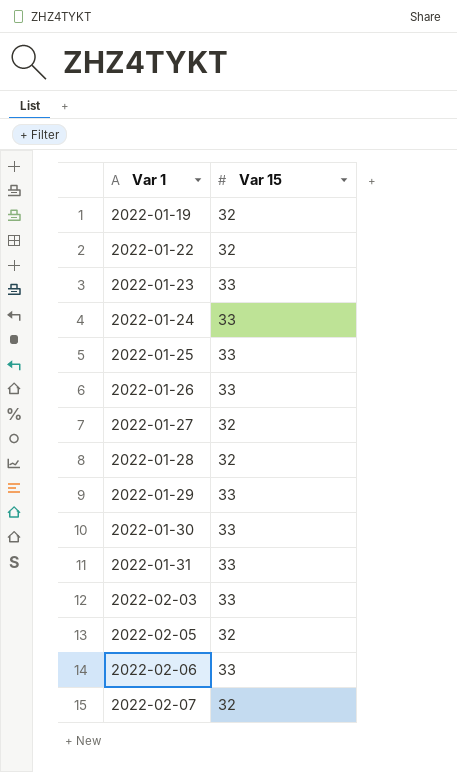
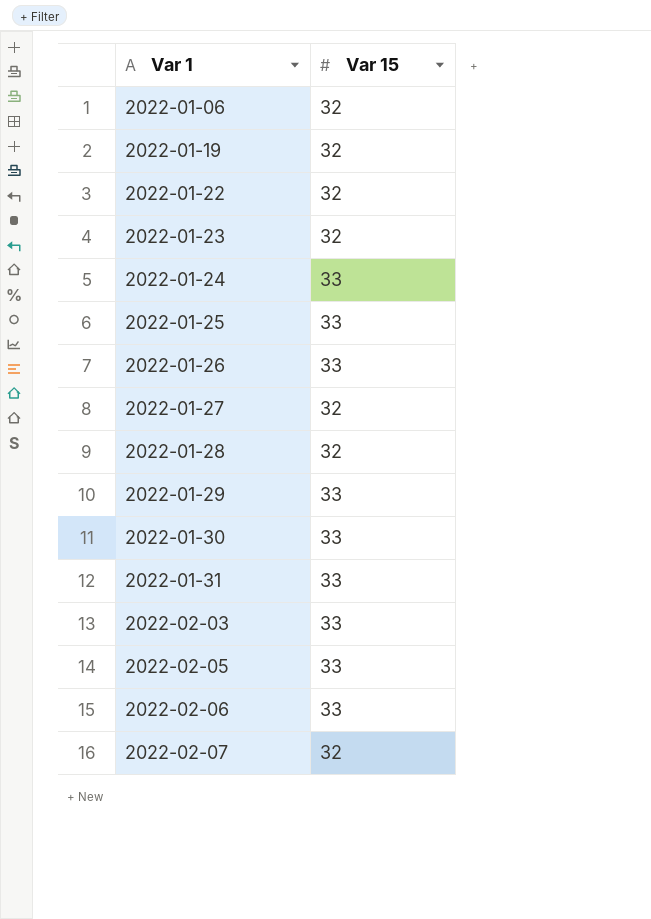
row 2022-01-06: none -> 32
2022-01-23 | Var 15: 33 -> 32
2022-02-05 | Var 15: 32 -> 33

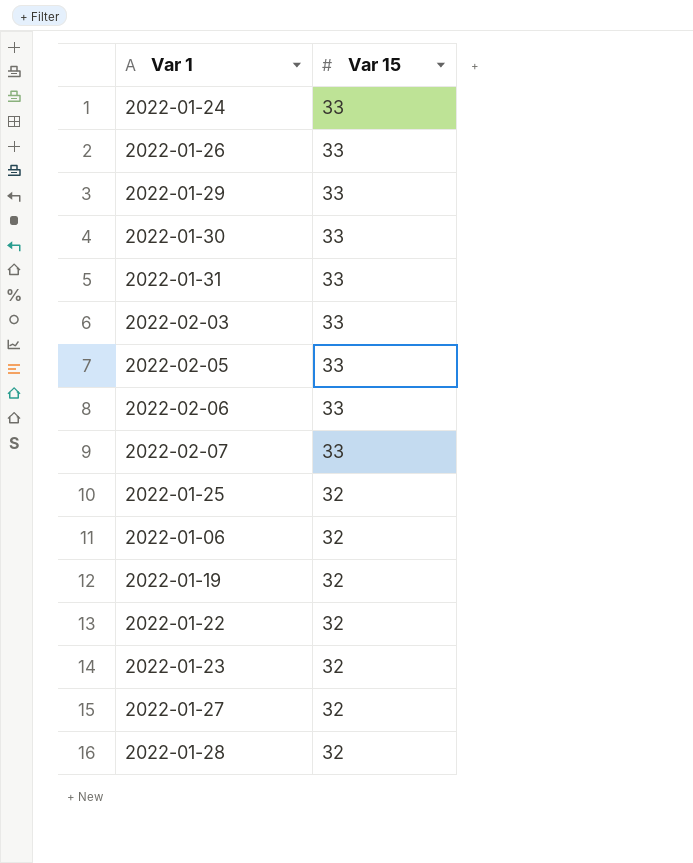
row order: Var 1 ascending -> Var 15 descending
2022-02-07 | Var 15: 32 -> 33
2022-01-25 | Var 15: 33 -> 32

